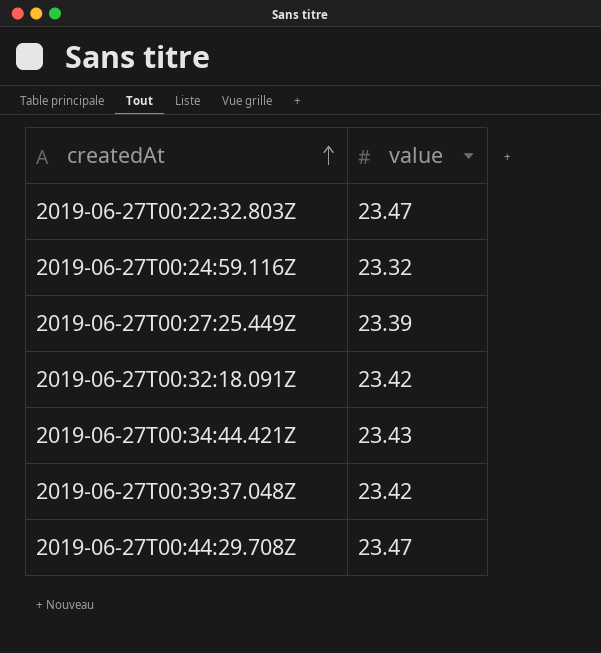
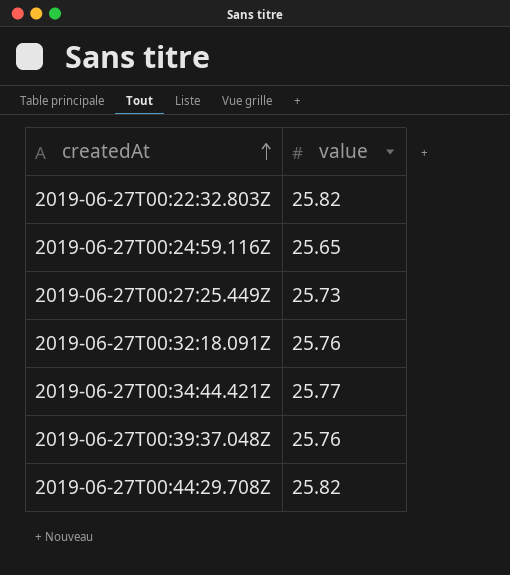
2019-06-27T00:22:32.803Z | value: 23.47 -> 25.82
2019-06-27T00:24:59.116Z | value: 23.32 -> 25.65
2019-06-27T00:27:25.449Z | value: 23.39 -> 25.73
2019-06-27T00:32:18.091Z | value: 23.42 -> 25.76
2019-06-27T00:34:44.421Z | value: 23.43 -> 25.77
2019-06-27T00:39:37.048Z | value: 23.42 -> 25.76
2019-06-27T00:44:29.708Z | value: 23.47 -> 25.82

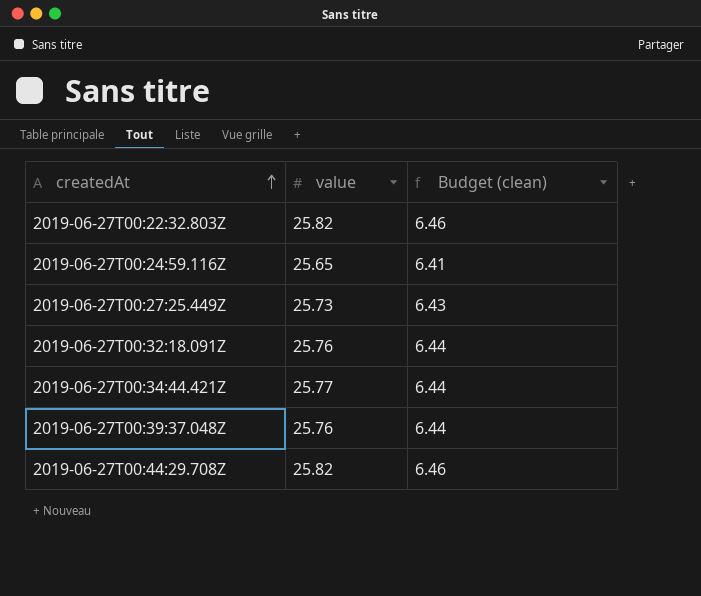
column Budget (clean) | formula: none -> [value] * 0.25

